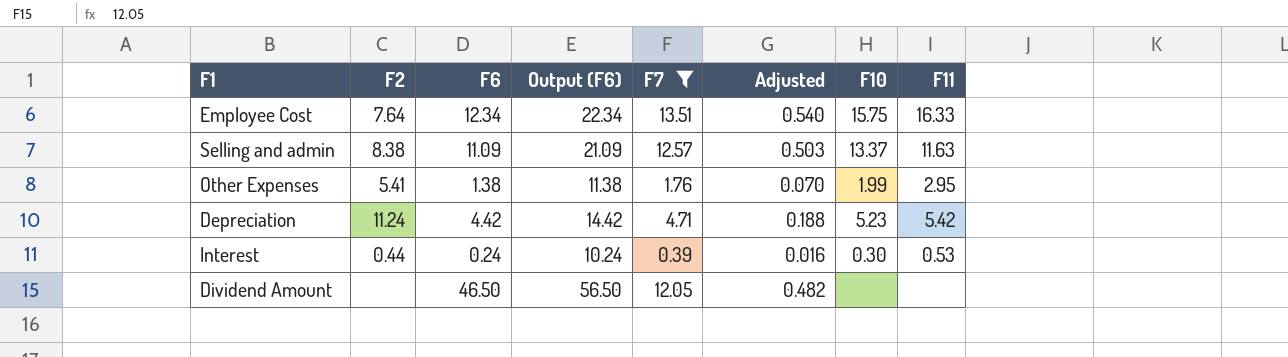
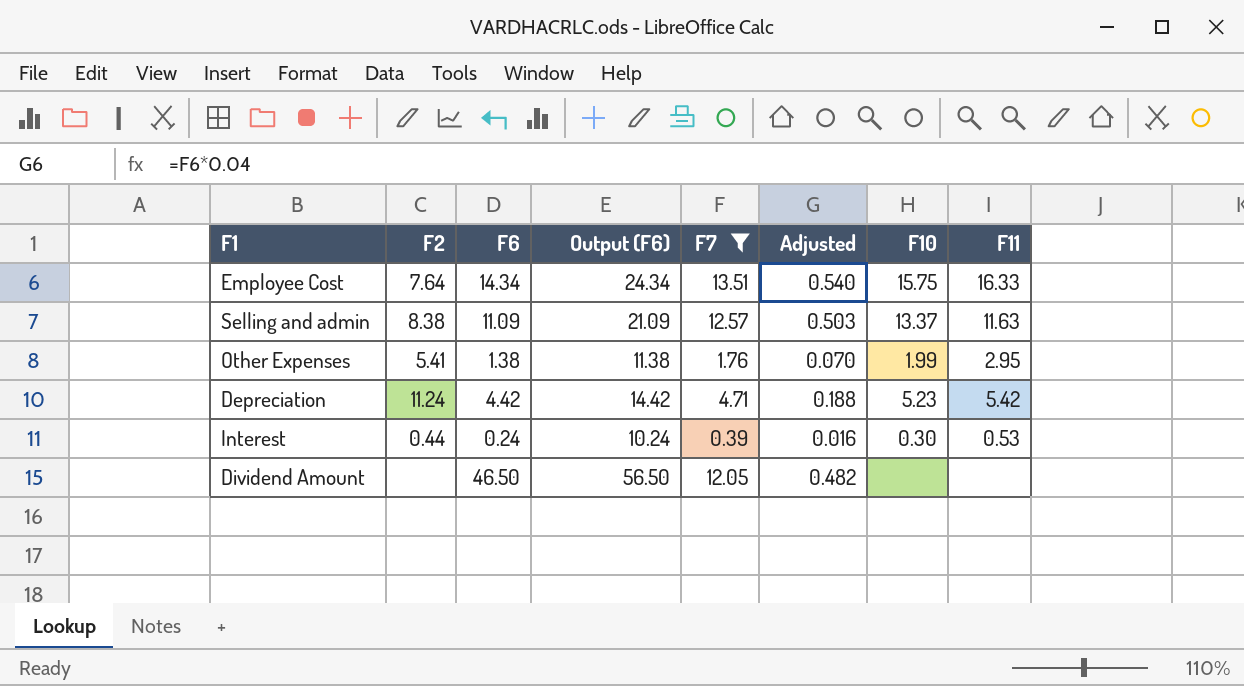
Employee Cost | F6: 12.34 -> 14.34
Employee Cost | Output (F6): 22.34 -> 24.34

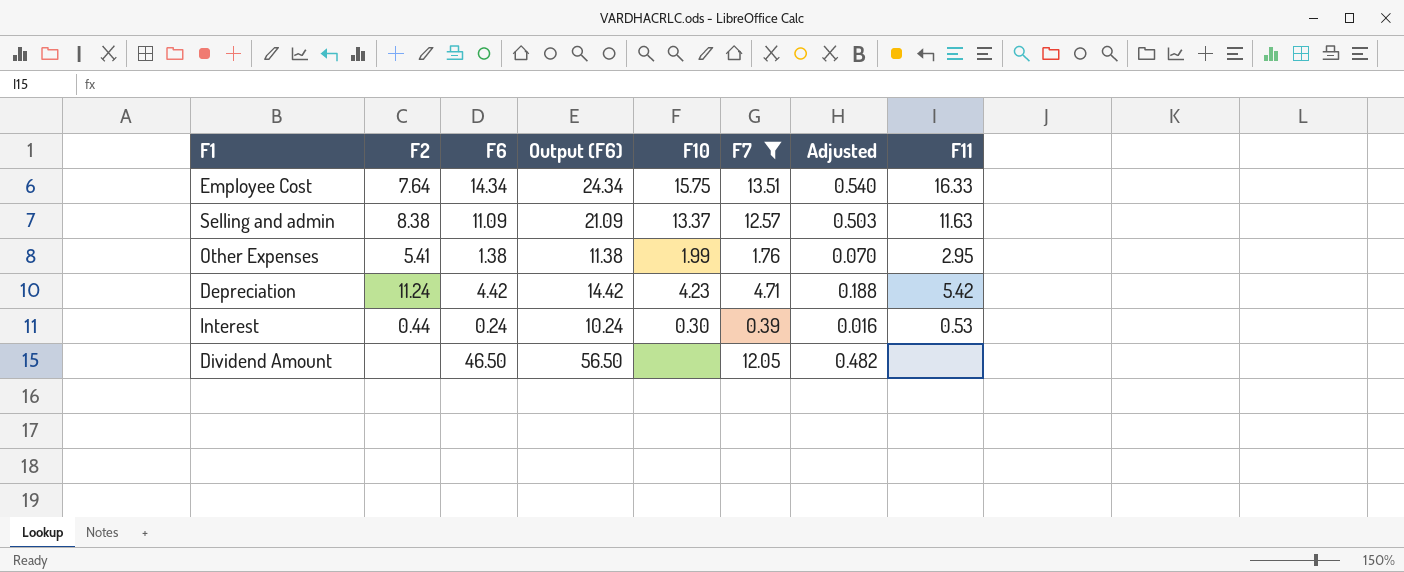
column F10 | position: 7 -> 5
Depreciation | F10: 5.23 -> 4.23

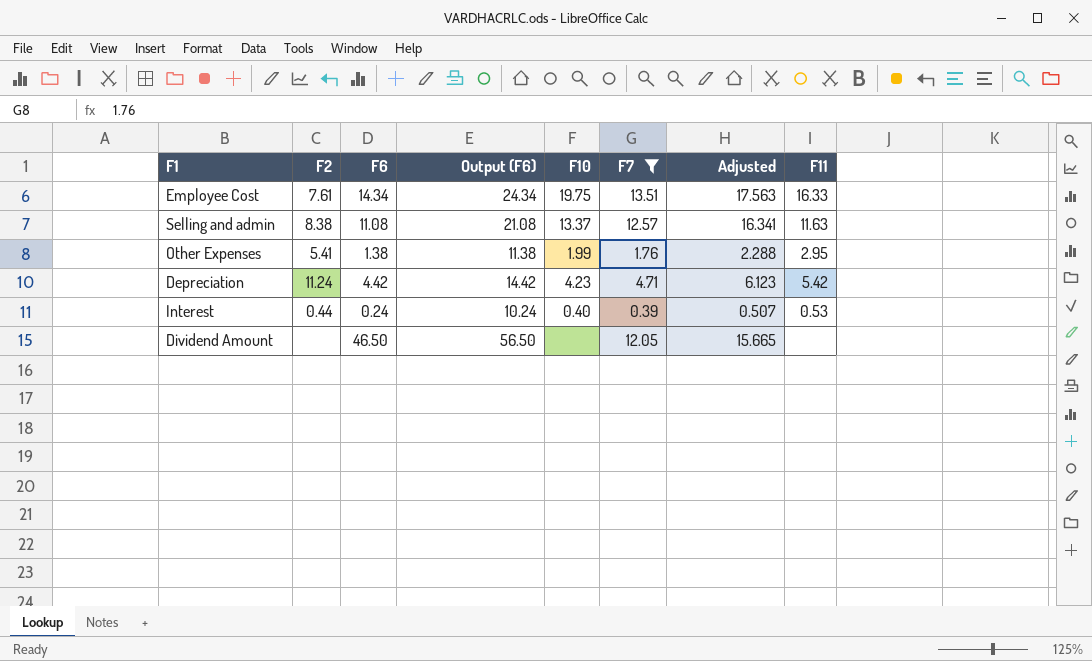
column Adjusted | formula: [F7] * 0.04 -> [F7] * 1.3
Employee Cost | F2: 7.64 -> 7.61
Employee Cost | F10: 15.75 -> 19.75
Selling and admin | F6: 11.09 -> 11.08
Selling and admin | Output (F6): 21.09 -> 21.08
Interest | F10: 0.30 -> 0.40

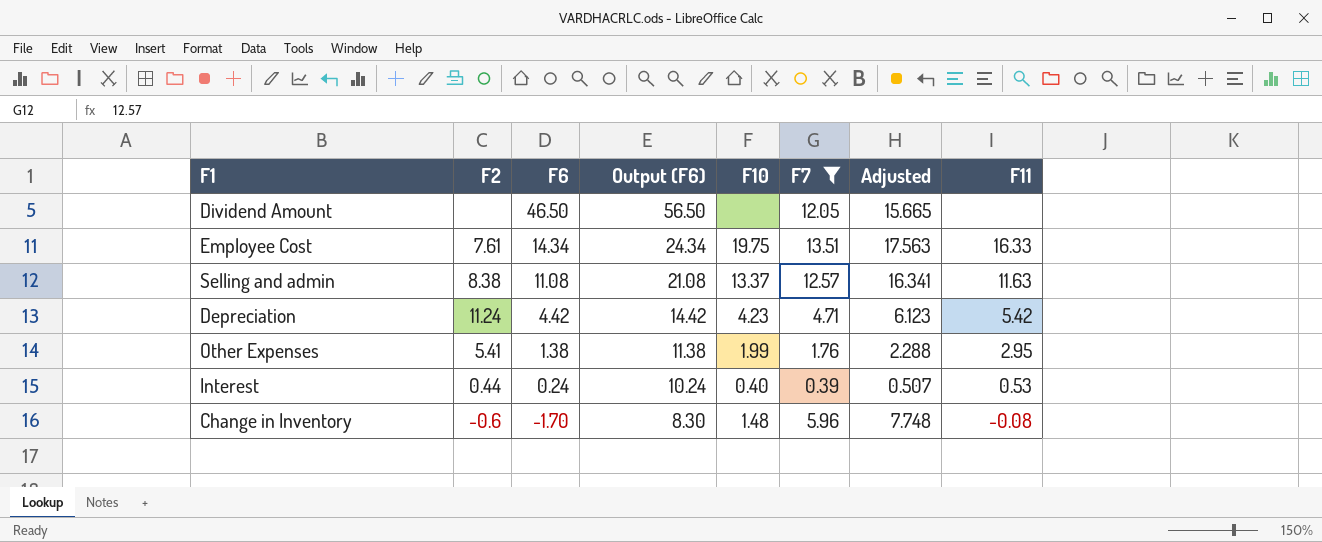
row order: none -> F6 descending
row Change in Inventory: none -> -0.6 | -1.70 | 8.30 | 1.48 | 5.96 | 7.748 | -0.08

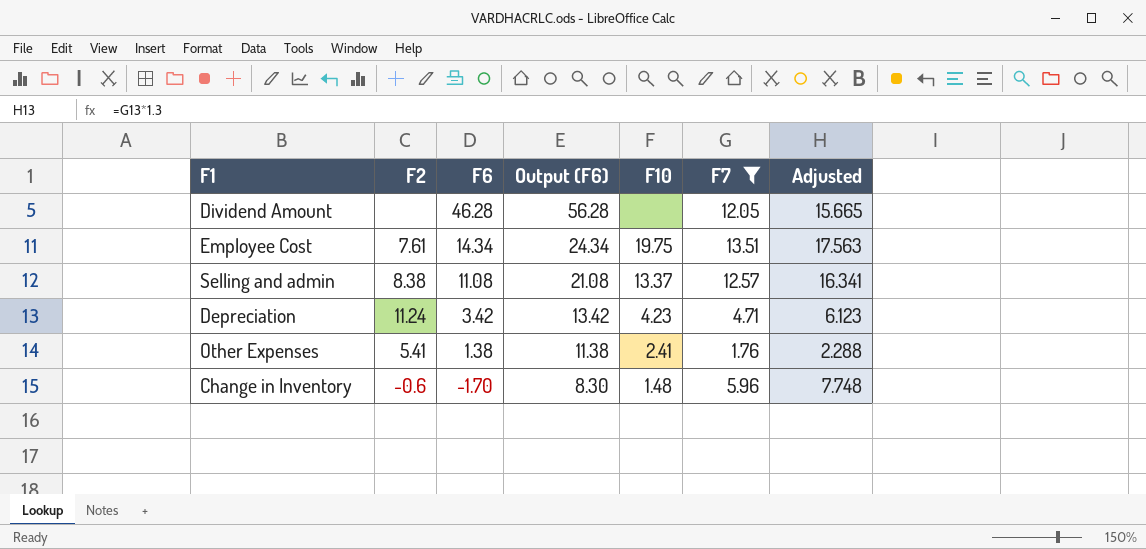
column F11 | position: 8 -> none
row Interest: 0.44 | 0.24 | 10.24 | 0.40 | 0.39 | 0.507 | 0.53 -> none
Dividend Amount | F6: 46.50 -> 46.28
Dividend Amount | Output (F6): 56.50 -> 56.28
Depreciation | F6: 4.42 -> 3.42
Depreciation | Output (F6): 14.42 -> 13.42
Other Expenses | F10: 1.99 -> 2.41

